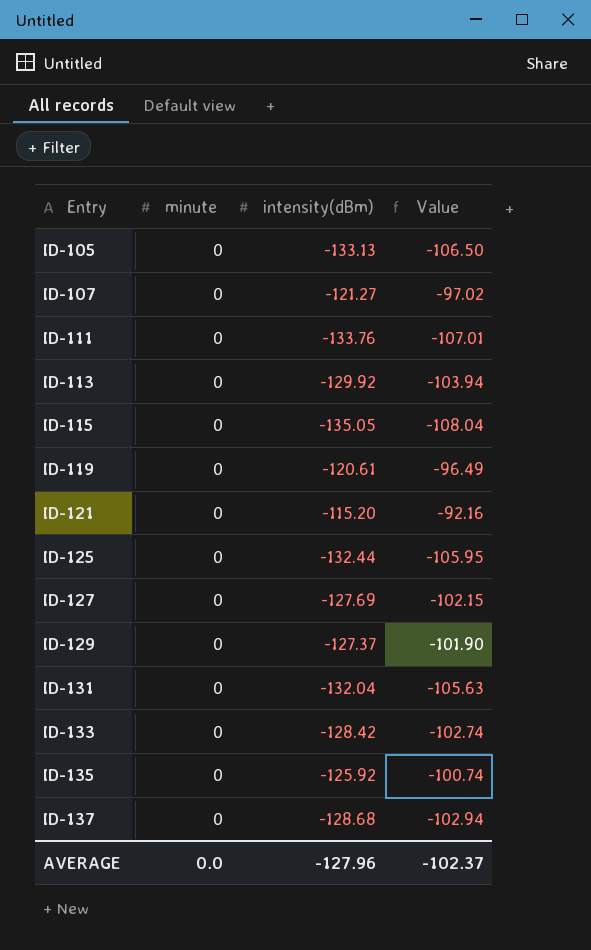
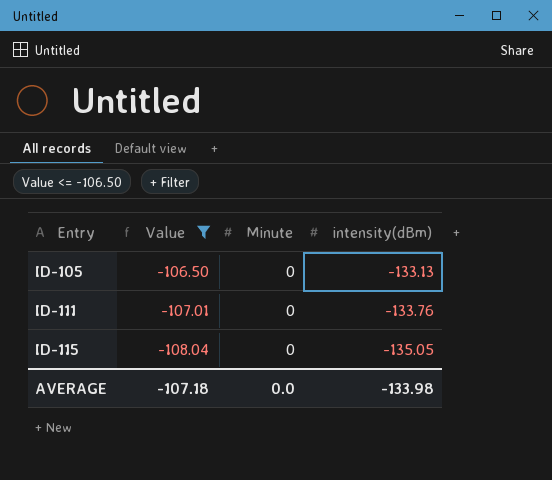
filter: none -> Value <= -106.50
column Value | position: 4 -> 2
column name: minute -> Minute
AVERAGE | Value: -102.37 -> -107.18
AVERAGE | intensity(dBm): -127.96 -> -133.98

